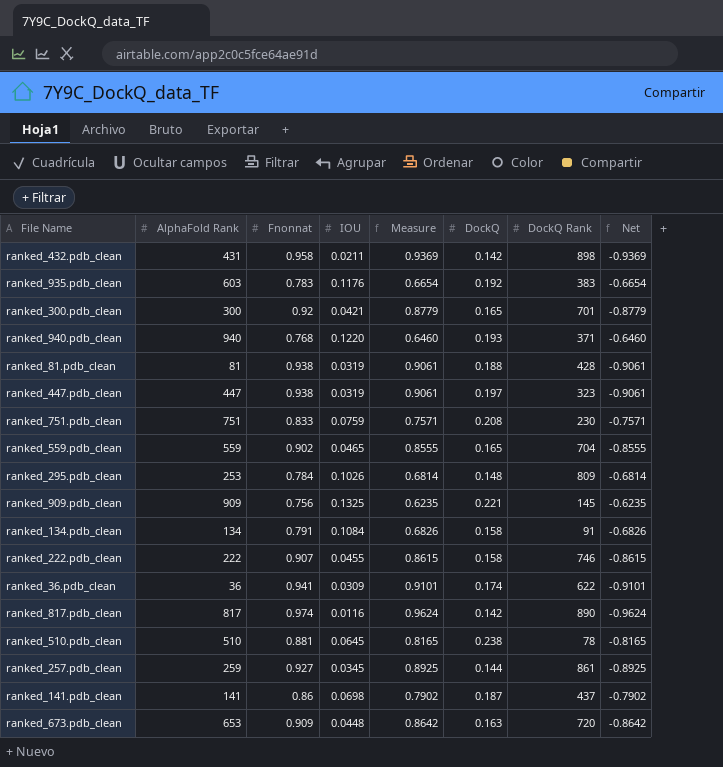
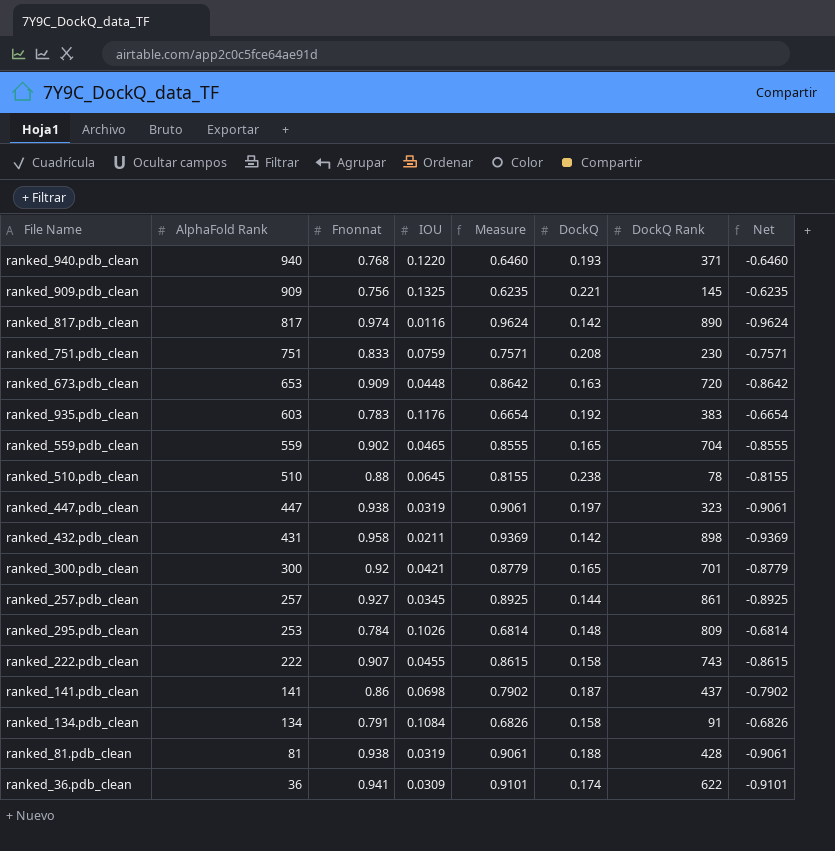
row order: none -> AlphaFold Rank descending
ranked_510.pdb_clean | Fnonnat: 0.881 -> 0.88
ranked_510.pdb_clean | Measure: 0.8165 -> 0.8155
ranked_510.pdb_clean | Net: -0.8165 -> -0.8155
ranked_257.pdb_clean | AlphaFold Rank: 259 -> 257
ranked_222.pdb_clean | DockQ Rank: 746 -> 743

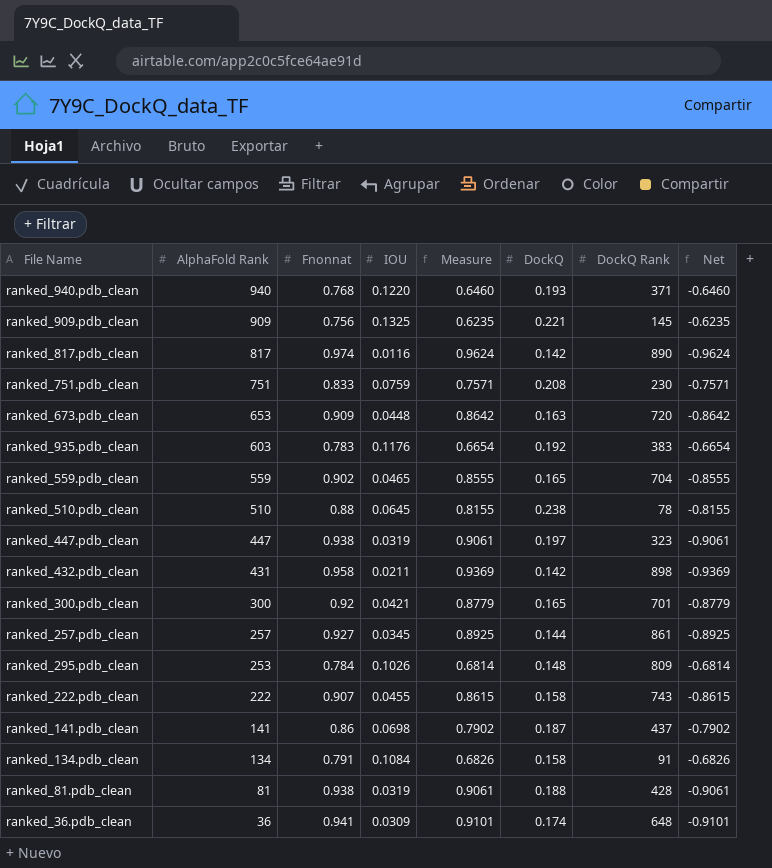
ranked_36.pdb_clean | DockQ Rank: 622 -> 648

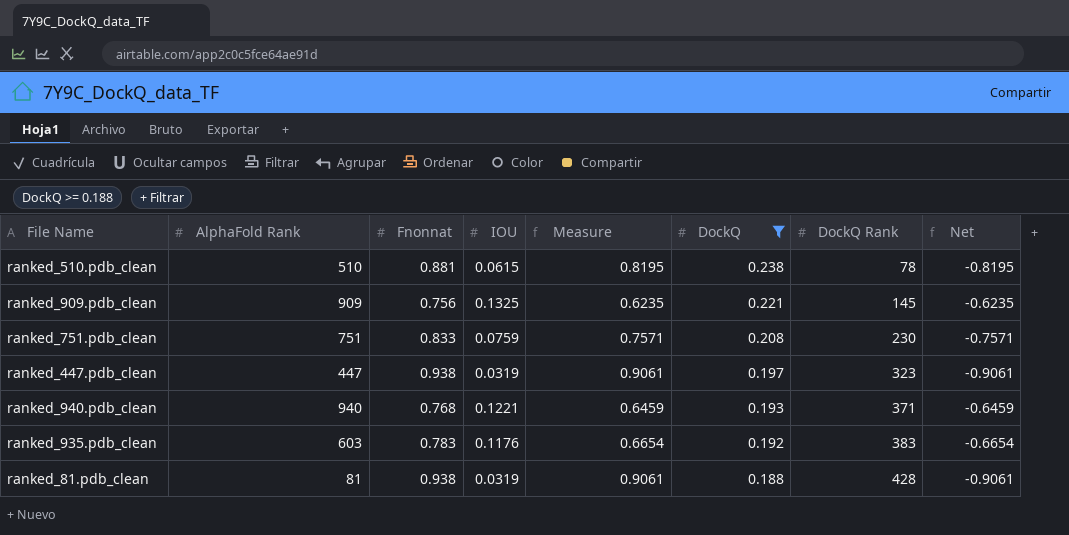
filter: none -> DockQ >= 0.188
row order: AlphaFold Rank descending -> DockQ descending
ranked_510.pdb_clean | Fnonnat: 0.88 -> 0.881
ranked_510.pdb_clean | IOU: 0.0645 -> 0.0615
ranked_510.pdb_clean | Measure: 0.8155 -> 0.8195
ranked_510.pdb_clean | Net: -0.8155 -> -0.8195
ranked_940.pdb_clean | IOU: 0.1220 -> 0.1221
ranked_940.pdb_clean | Measure: 0.6460 -> 0.6459
ranked_940.pdb_clean | Net: -0.6460 -> -0.6459

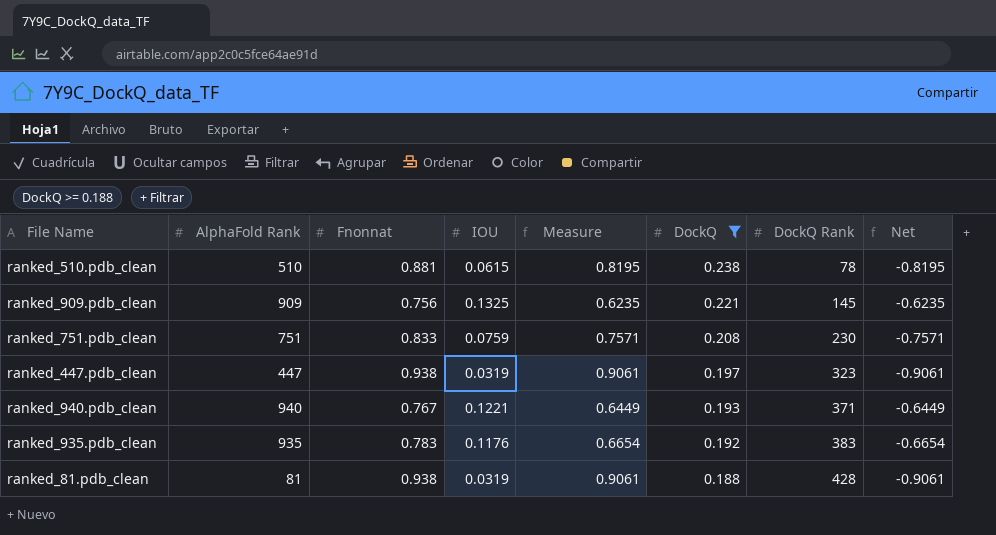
ranked_940.pdb_clean | Fnonnat: 0.768 -> 0.767
ranked_940.pdb_clean | Measure: 0.6459 -> 0.6449
ranked_940.pdb_clean | Net: -0.6459 -> -0.6449
ranked_935.pdb_clean | AlphaFold Rank: 603 -> 935

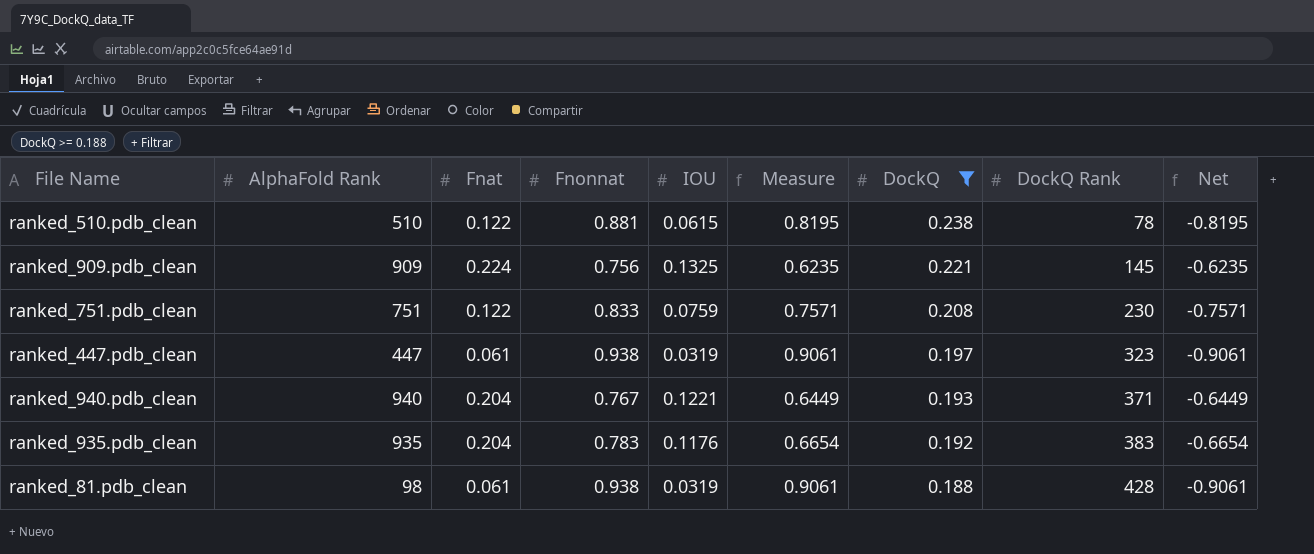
column Fnat | position: none -> 3
ranked_81.pdb_clean | AlphaFold Rank: 81 -> 98

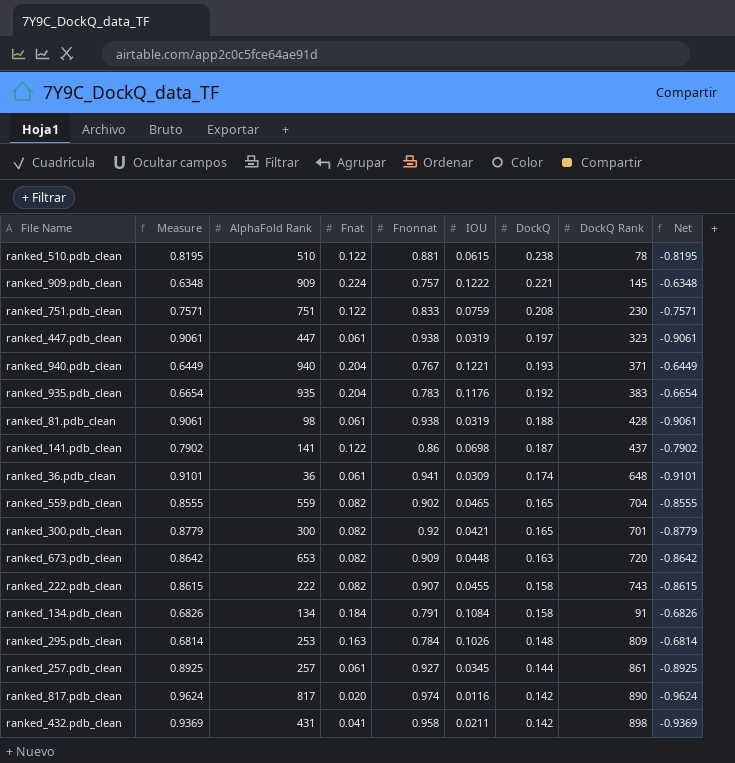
filter: DockQ >= 0.188 -> none
column Measure | position: 6 -> 2
ranked_909.pdb_clean | Measure: 0.6235 -> 0.6348
ranked_909.pdb_clean | Fnonnat: 0.756 -> 0.757
ranked_909.pdb_clean | IOU: 0.1325 -> 0.1222
ranked_909.pdb_clean | Net: -0.6235 -> -0.6348

